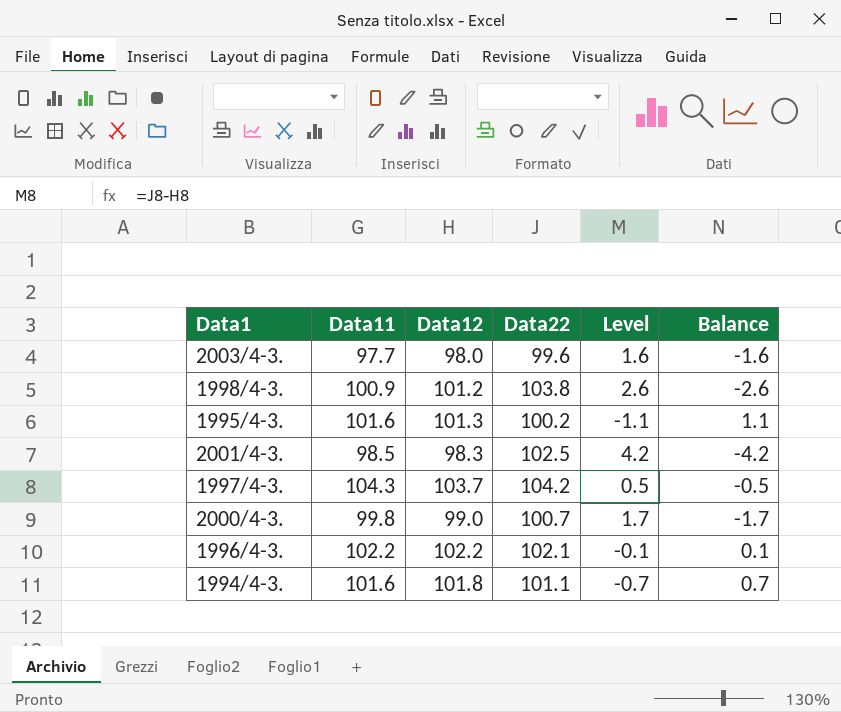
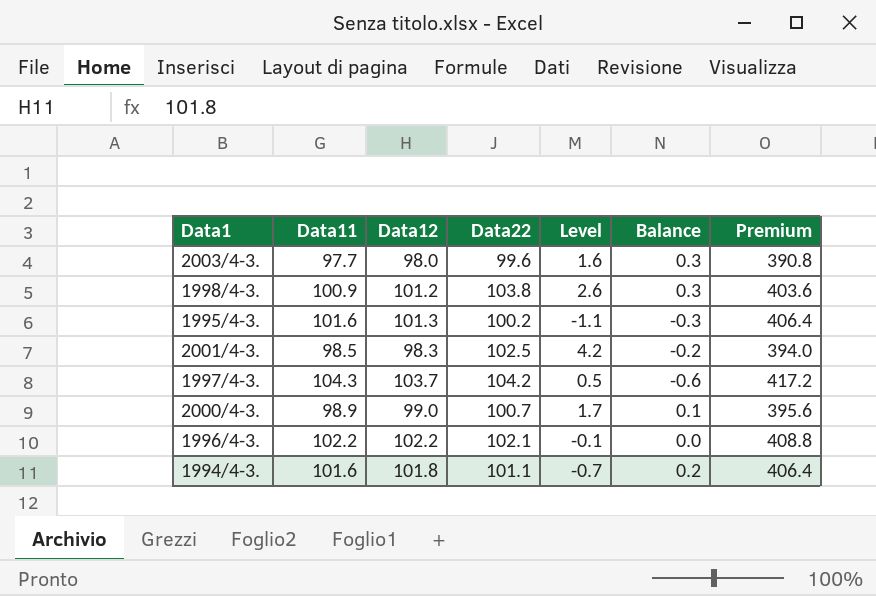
column Balance | formula: [Data12] - [Data22] -> [Data12] - [Data11]
column Premium | formula: none -> [Data11] * 4
2000/4-3. | Data11: 99.8 -> 98.9

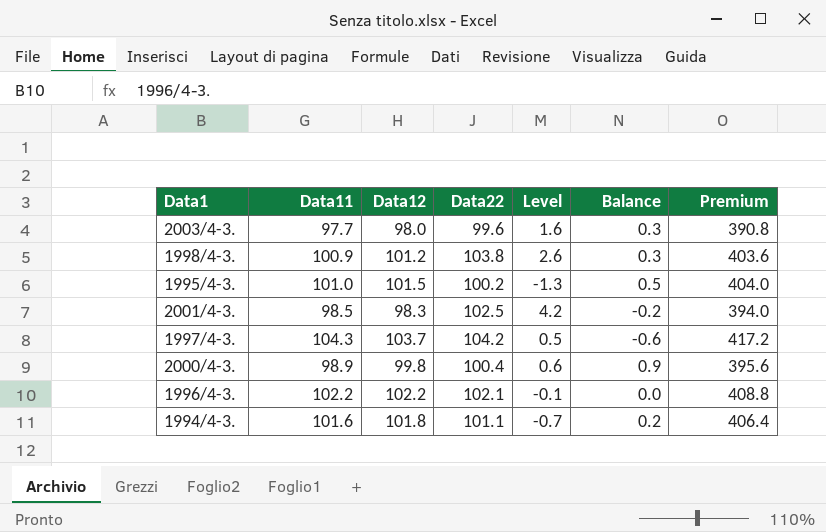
1995/4-3. | Data11: 101.6 -> 101.0
1995/4-3. | Data12: 101.3 -> 101.5
1995/4-3. | Level: -1.1 -> -1.3
1995/4-3. | Balance: -0.3 -> 0.5
1995/4-3. | Premium: 406.4 -> 404.0
2000/4-3. | Data12: 99.0 -> 99.8
2000/4-3. | Data22: 100.7 -> 100.4
2000/4-3. | Level: 1.7 -> 0.6
2000/4-3. | Balance: 0.1 -> 0.9

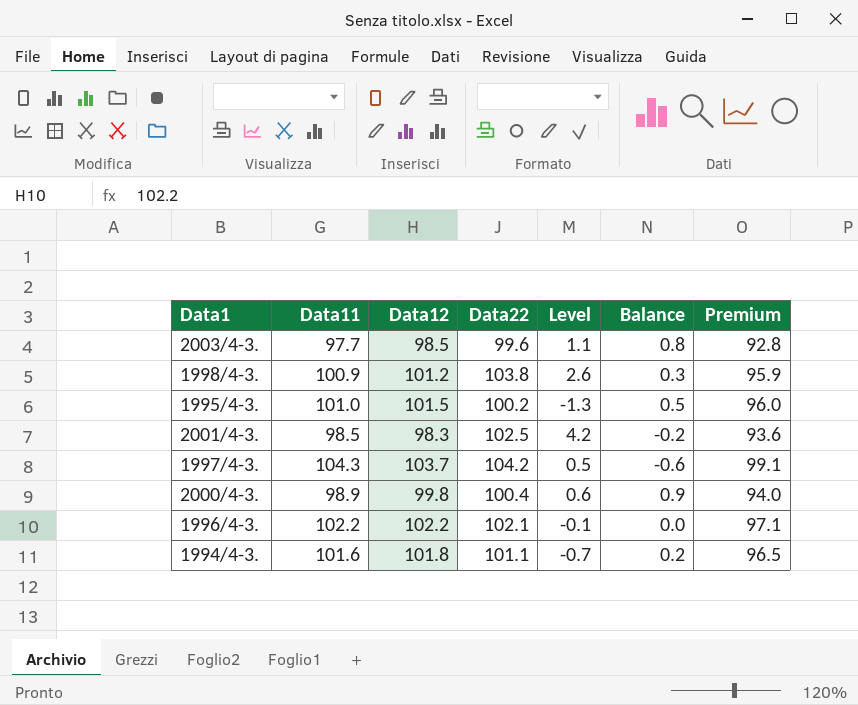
column Premium | formula: [Data11] * 4 -> [Data11] * 0.95
2003/4-3. | Data12: 98.0 -> 98.5
2003/4-3. | Level: 1.6 -> 1.1
2003/4-3. | Balance: 0.3 -> 0.8

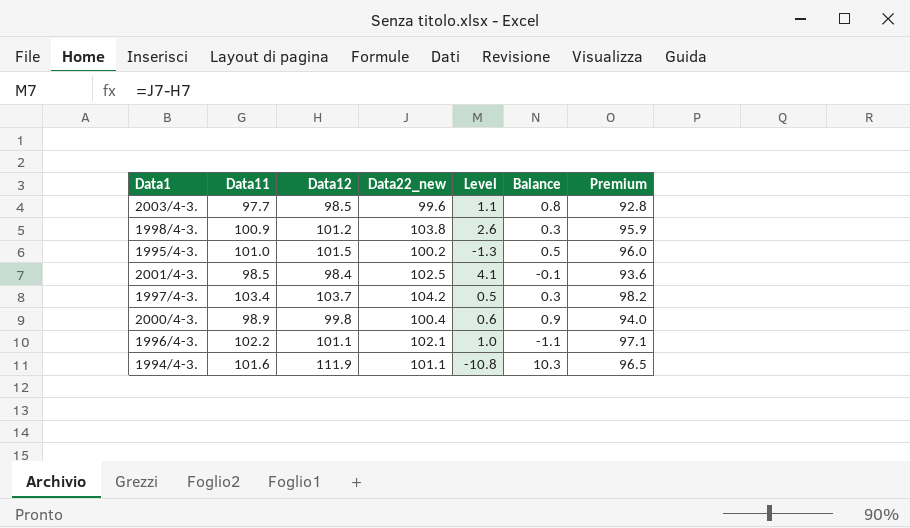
column name: Data22 -> Data22_new
2001/4-3. | Data12: 98.3 -> 98.4
2001/4-3. | Level: 4.2 -> 4.1
2001/4-3. | Balance: -0.2 -> -0.1
1997/4-3. | Data11: 104.3 -> 103.4
1997/4-3. | Balance: -0.6 -> 0.3
1997/4-3. | Premium: 99.1 -> 98.2
1996/4-3. | Data12: 102.2 -> 101.1
1996/4-3. | Level: -0.1 -> 1.0
1996/4-3. | Balance: 0.0 -> -1.1
1994/4-3. | Data12: 101.8 -> 111.9
1994/4-3. | Level: -0.7 -> -10.8
1994/4-3. | Balance: 0.2 -> 10.3

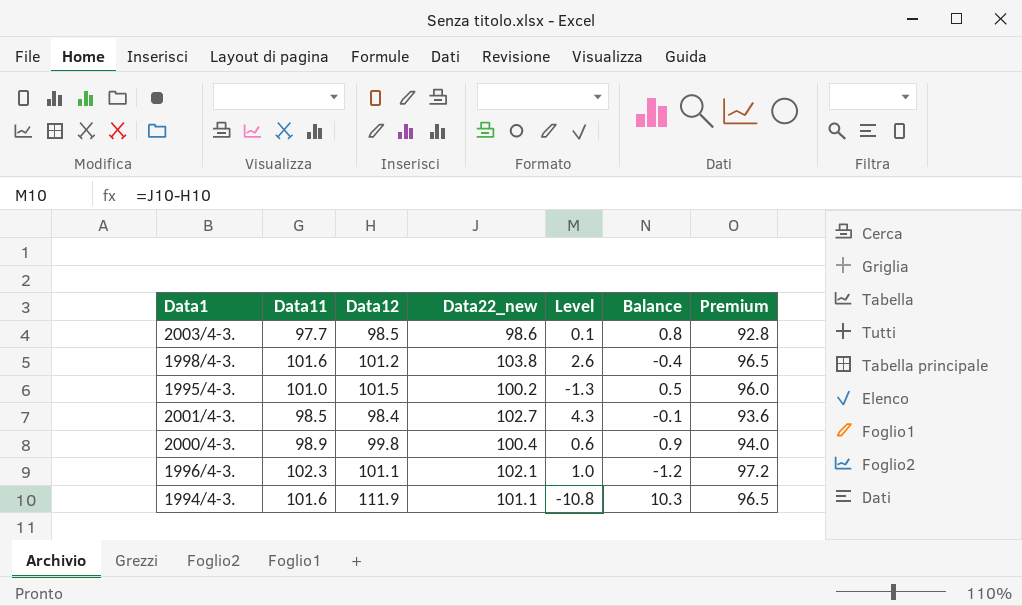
row 1997/4-3.: 103.4 | 103.7 | 104.2 | 0.5 | 0.3 | 98.2 -> none
2003/4-3. | Data22_new: 99.6 -> 98.6
2003/4-3. | Level: 1.1 -> 0.1
1998/4-3. | Data11: 100.9 -> 101.6
1998/4-3. | Balance: 0.3 -> -0.4
1998/4-3. | Premium: 95.9 -> 96.5
2001/4-3. | Data22_new: 102.5 -> 102.7
2001/4-3. | Level: 4.1 -> 4.3
1996/4-3. | Data11: 102.2 -> 102.3
1996/4-3. | Balance: -1.1 -> -1.2
1996/4-3. | Premium: 97.1 -> 97.2

